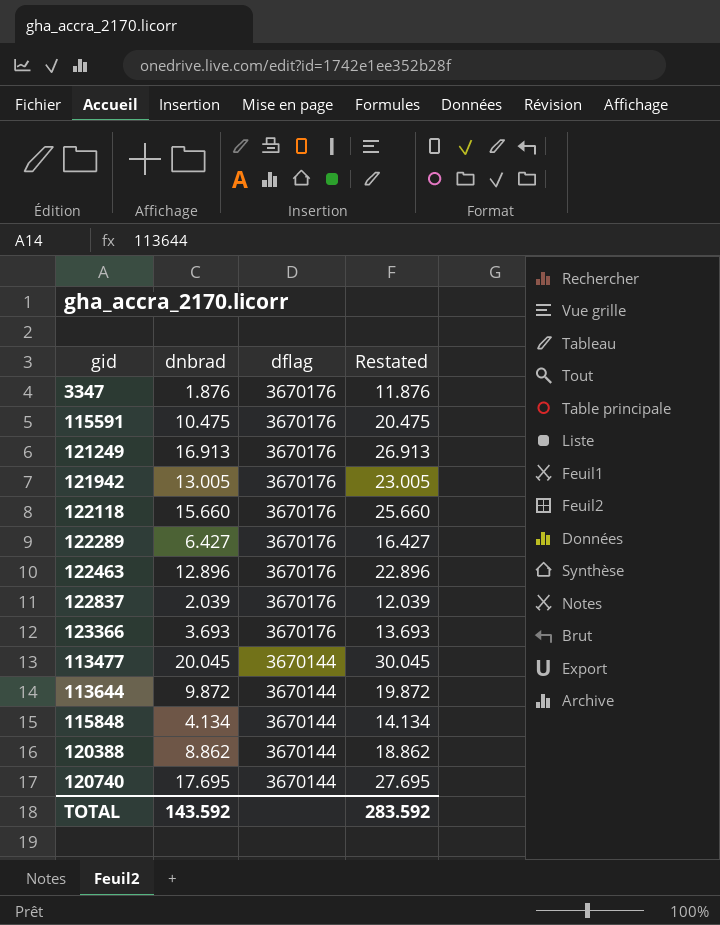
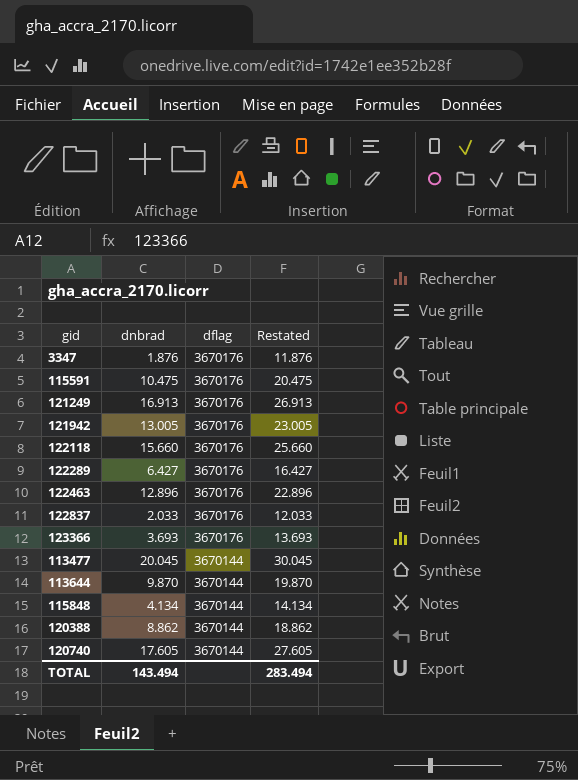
122837 | dnbrad: 2.039 -> 2.033
122837 | Restated: 12.039 -> 12.033
113644 | dnbrad: 9.872 -> 9.870
113644 | Restated: 19.872 -> 19.870
120740 | dnbrad: 17.695 -> 17.605
120740 | Restated: 27.695 -> 27.605
TOTAL | dnbrad: 143.592 -> 143.494
TOTAL | Restated: 283.592 -> 283.494

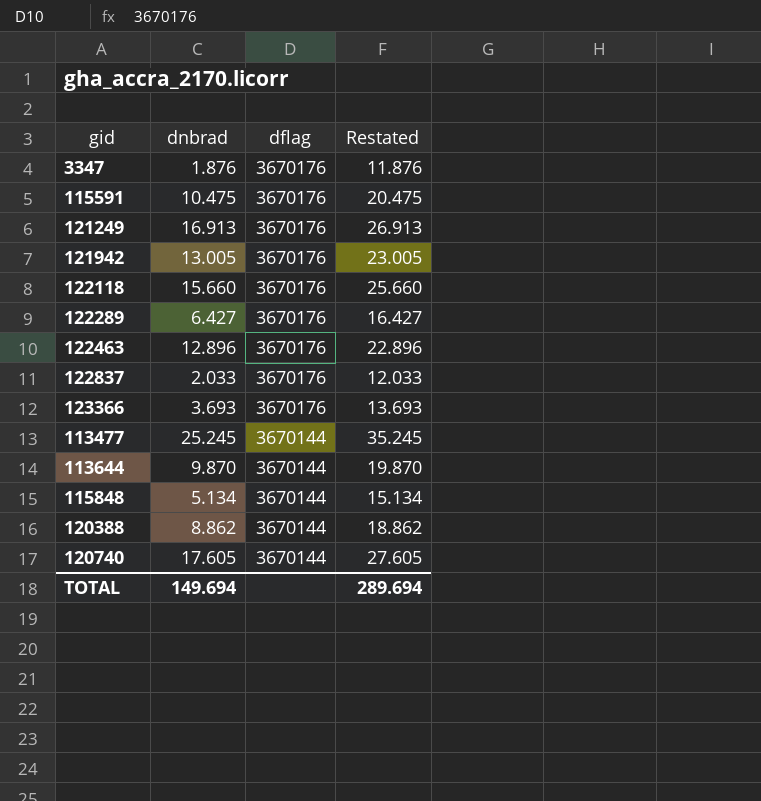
113477 | dnbrad: 20.045 -> 25.245
113477 | Restated: 30.045 -> 35.245
115848 | dnbrad: 4.134 -> 5.134
115848 | Restated: 14.134 -> 15.134
TOTAL | dnbrad: 143.494 -> 149.694
TOTAL | Restated: 283.494 -> 289.694

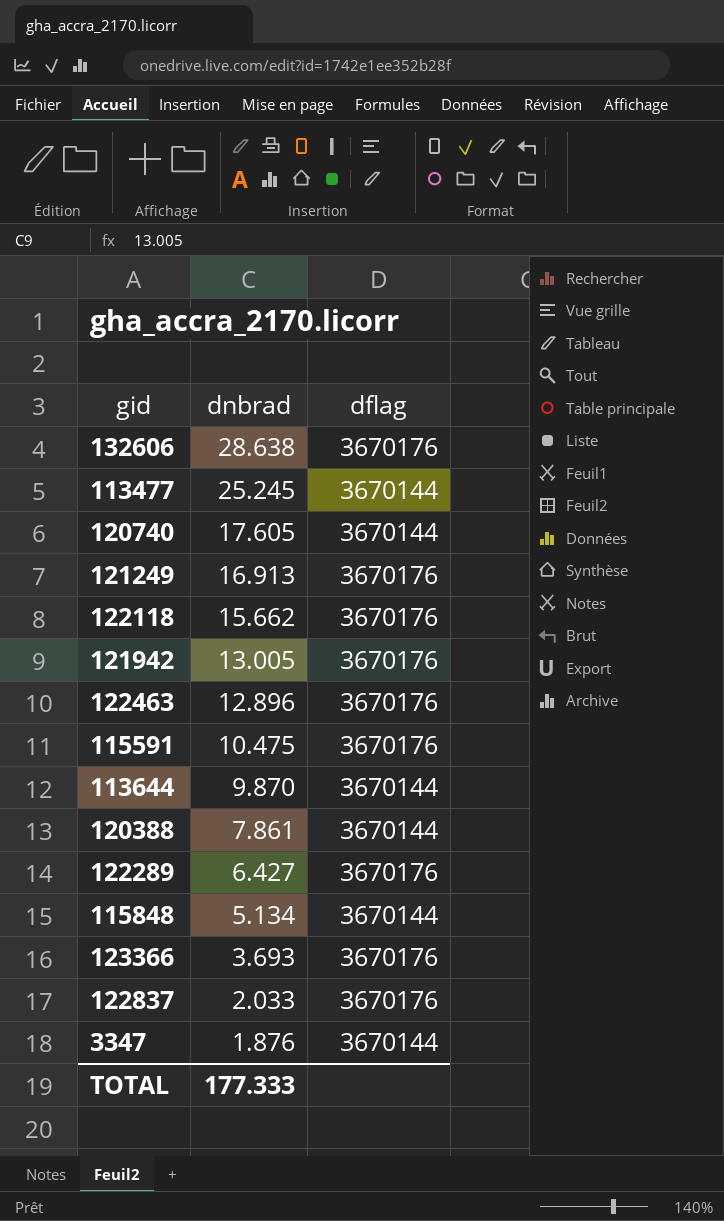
row order: dflag descending -> dnbrad descending
column Restated | formula: [dnbrad] + 10 -> none
row 132606: none -> 28.638 | 3670176
122118 | dnbrad: 15.660 -> 15.662
120388 | dnbrad: 8.862 -> 7.861
3347 | dflag: 3670176 -> 3670144
TOTAL | dnbrad: 149.694 -> 177.333

